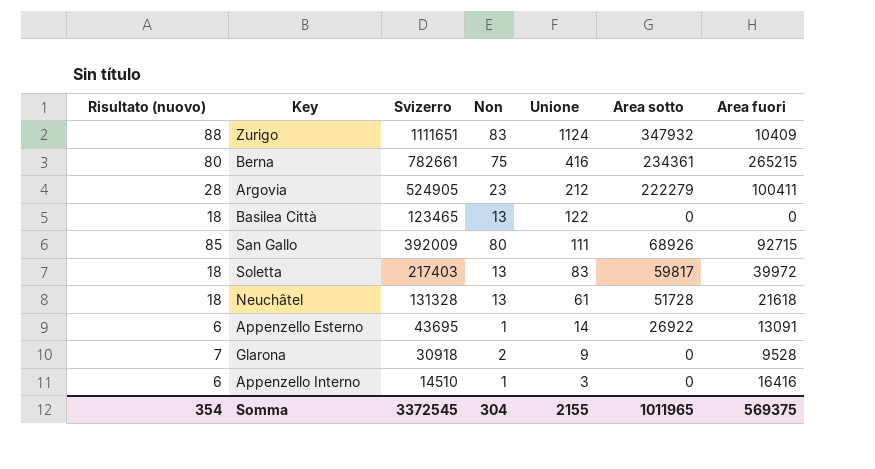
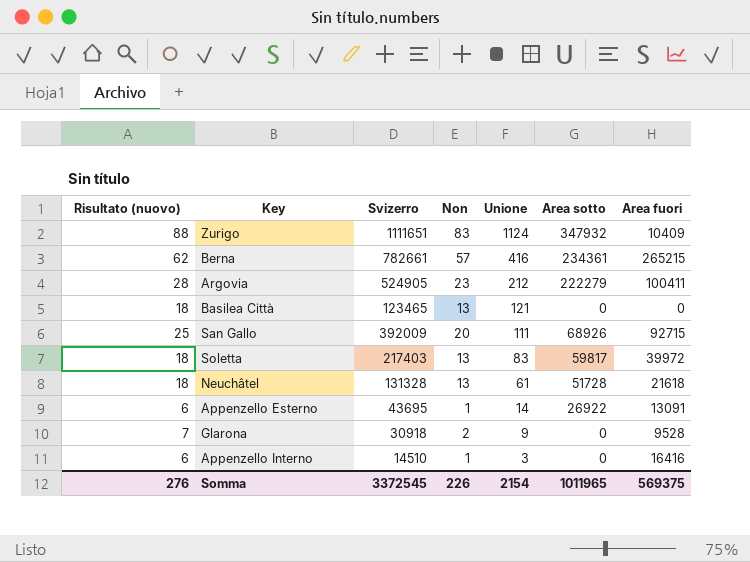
Berna | Risultato (nuovo): 80 -> 62
Berna | Non: 75 -> 57
Basilea Città | Unione: 122 -> 121
San Gallo | Risultato (nuovo): 85 -> 25
San Gallo | Non: 80 -> 20
Somma | Risultato (nuovo): 354 -> 276
Somma | Non: 304 -> 226
Somma | Unione: 2155 -> 2154

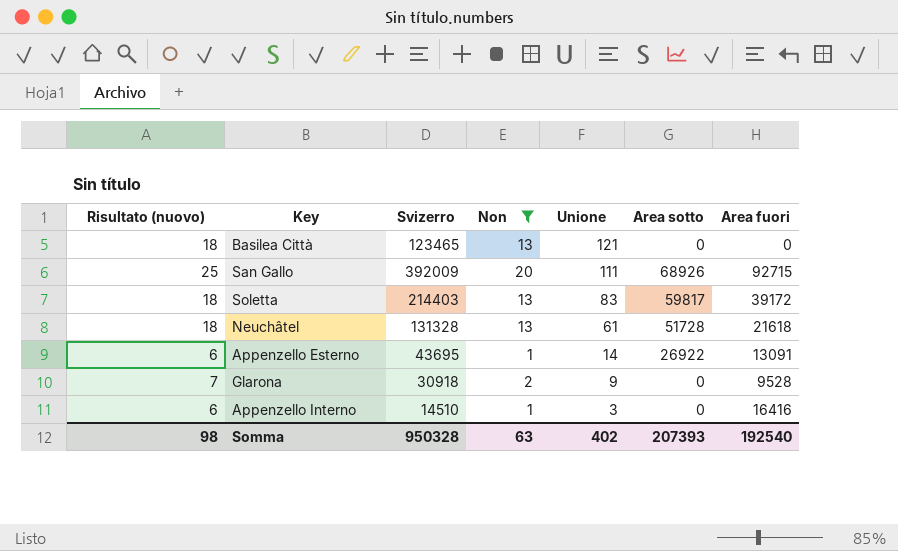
filter: none -> Non <= 20
Soletta | Svizerro: 217403 -> 214403
Soletta | Area fuori: 39972 -> 39172
Somma | Risultato (nuovo): 276 -> 98
Somma | Svizerro: 3372545 -> 950328
Somma | Non: 226 -> 63
Somma | Unione: 2154 -> 402
Somma | Area sotto: 1011965 -> 207393
Somma | Area fuori: 569375 -> 192540

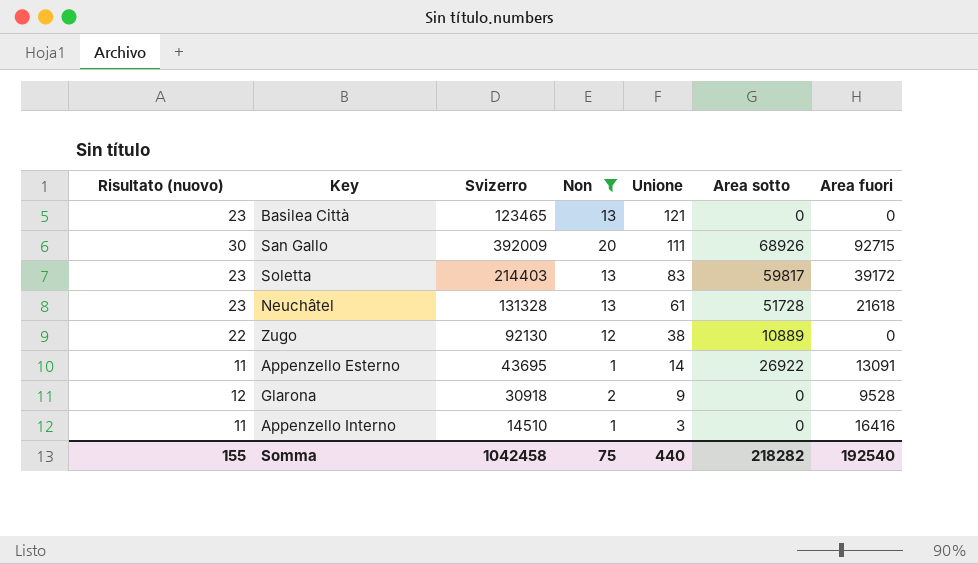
column Risultato (nuovo) | formula: [Non] + 5 -> [Non] + 10
row Zugo: none -> 22 | 92130 | 12 | 38 | 10889 | 0
Somma | Risultato (nuovo): 98 -> 155
Somma | Svizerro: 950328 -> 1042458
Somma | Non: 63 -> 75
Somma | Unione: 402 -> 440
Somma | Area sotto: 207393 -> 218282

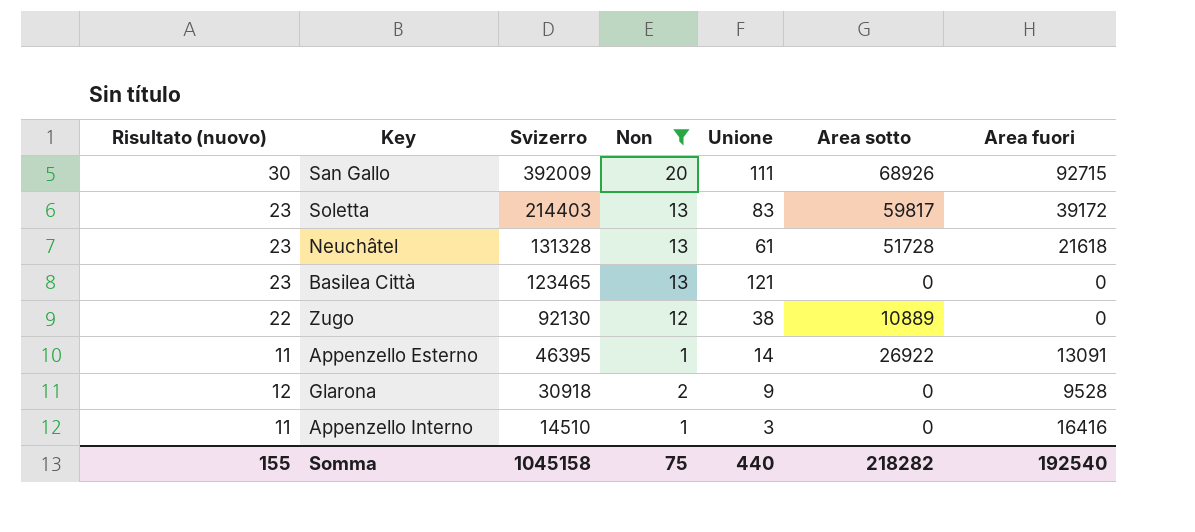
row order: Unione descending -> Svizerro descending
Appenzello Esterno | Svizerro: 43695 -> 46395
Somma | Svizerro: 1042458 -> 1045158

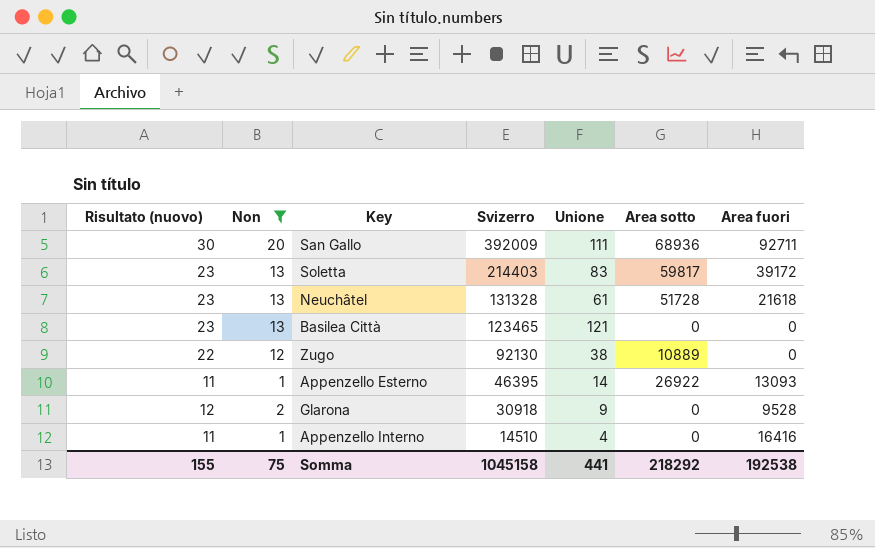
column Non | position: 4 -> 2
San Gallo | Area sotto: 68926 -> 68936
San Gallo | Area fuori: 92715 -> 92711
Appenzello Esterno | Area fuori: 13091 -> 13093
Appenzello Interno | Unione: 3 -> 4
Somma | Unione: 440 -> 441
Somma | Area sotto: 218282 -> 218292
Somma | Area fuori: 192540 -> 192538

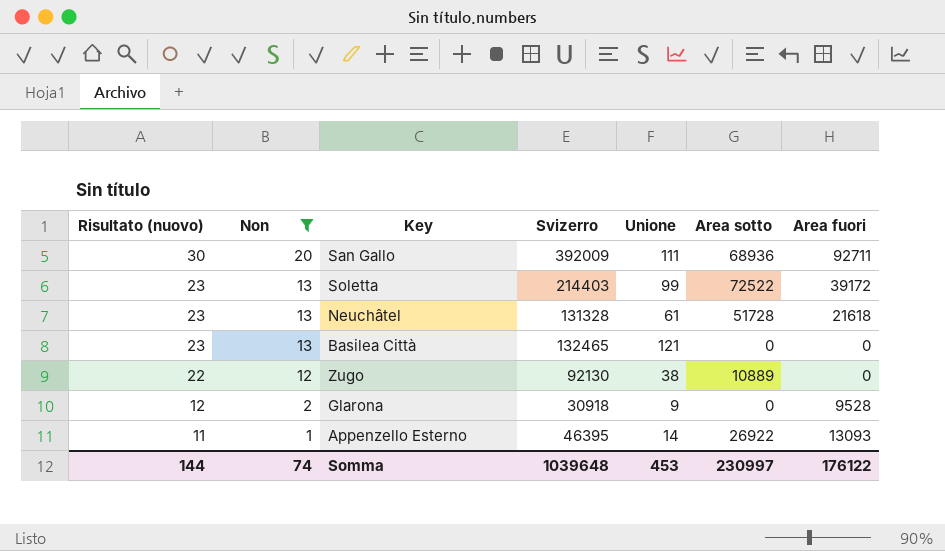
row order: Svizerro descending -> Risultato (nuovo) descending
row Appenzello Interno: 11 | 1 | 14510 | 4 | 0 | 16416 -> none
Soletta | Unione: 83 -> 99
Soletta | Area sotto: 59817 -> 72522
Basilea Città | Svizerro: 123465 -> 132465
Somma | Risultato (nuovo): 155 -> 144
Somma | Non: 75 -> 74
Somma | Svizerro: 1045158 -> 1039648
Somma | Unione: 441 -> 453
Somma | Area sotto: 218292 -> 230997
Somma | Area fuori: 192538 -> 176122

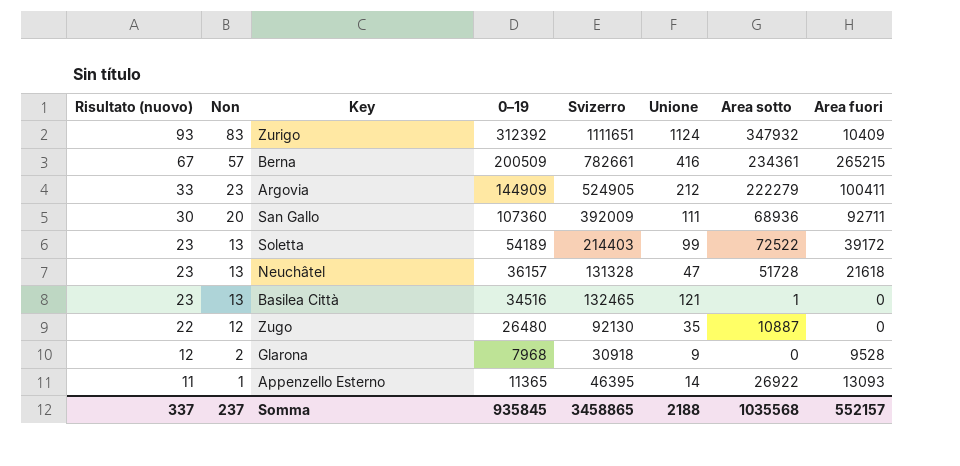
filter: Non <= 20 -> none
column 0–19 | position: none -> 4
Neuchâtel | Unione: 61 -> 47
Basilea Città | Area sotto: 0 -> 1
Zugo | Unione: 38 -> 35
Zugo | Area sotto: 10889 -> 10887
Somma | Risultato (nuovo): 144 -> 337
Somma | Non: 74 -> 237
Somma | Svizerro: 1039648 -> 3458865
Somma | Unione: 453 -> 2188
Somma | Area sotto: 230997 -> 1035568
Somma | Area fuori: 176122 -> 552157

